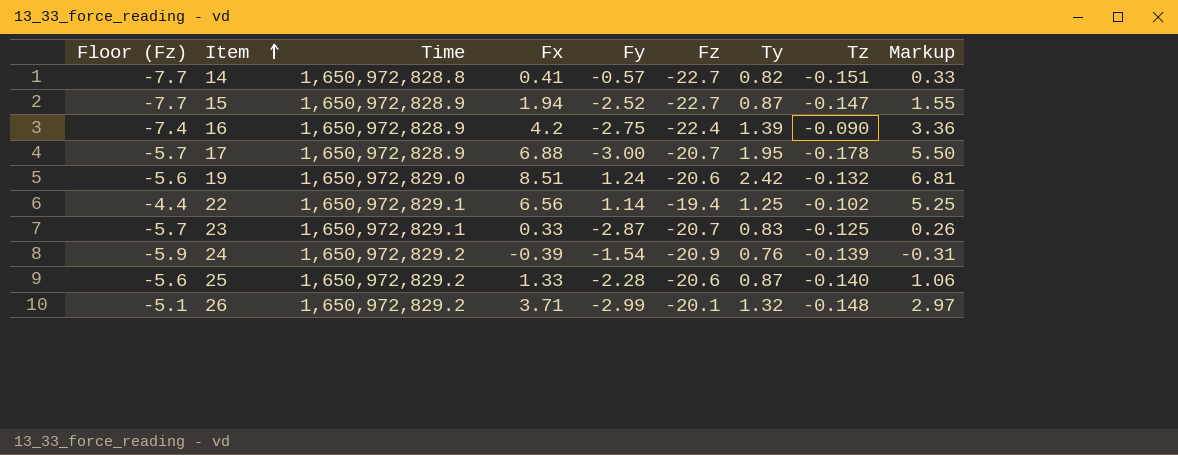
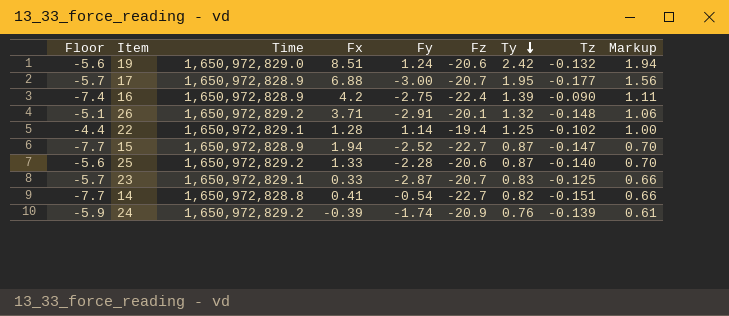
row order: Item ascending -> Ty descending
column name: Floor (Fz) -> Floor
column Markup | formula: [Fx] * 0.8 -> [Ty] * 0.8
17 | Tz: -0.178 -> -0.177
26 | Fy: -2.99 -> -2.91
22 | Fx: 6.56 -> 1.28
14 | Fy: -0.57 -> -0.54
24 | Fy: -1.54 -> -1.74

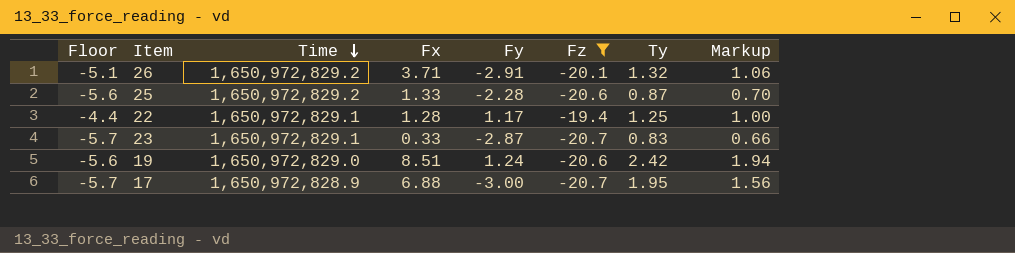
filter: none -> Fz >= -20.7
row order: Ty descending -> Time descending
column Tz | position: 8 -> none
22 | Fy: 1.14 -> 1.17

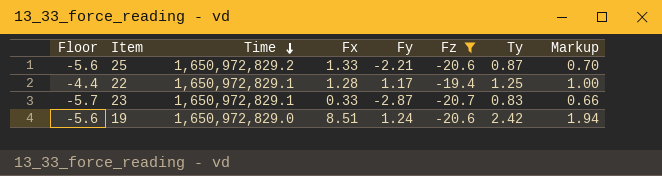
row 26: -5.1 | 1,650,972,829.2 | 3.71 | -2.91 | -20.1 | 1.32 | 1.06 -> none
row 17: -5.7 | 1,650,972,828.9 | 6.88 | -3.00 | -20.7 | 1.95 | 1.56 -> none
25 | Fy: -2.28 -> -2.21

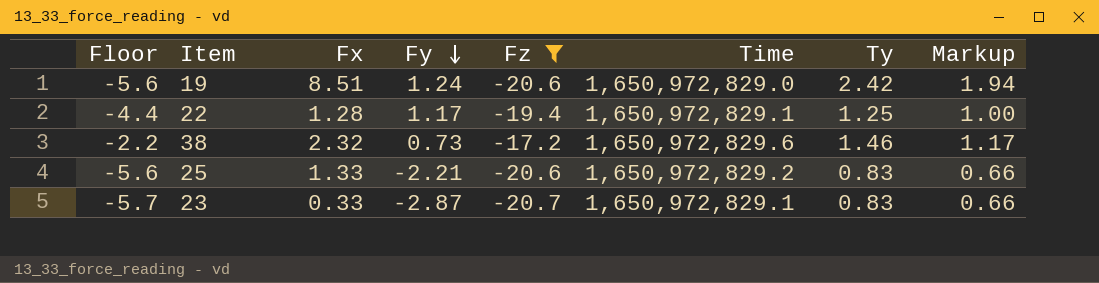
row order: Time descending -> Fy descending
column Time | position: 3 -> 6
row 38: none -> -2.2 | 2.32 | 0.73 | -17.2 | 1,650,972,829.6 | 1.46 | 1.17
25 | Ty: 0.87 -> 0.83
25 | Markup: 0.70 -> 0.66

